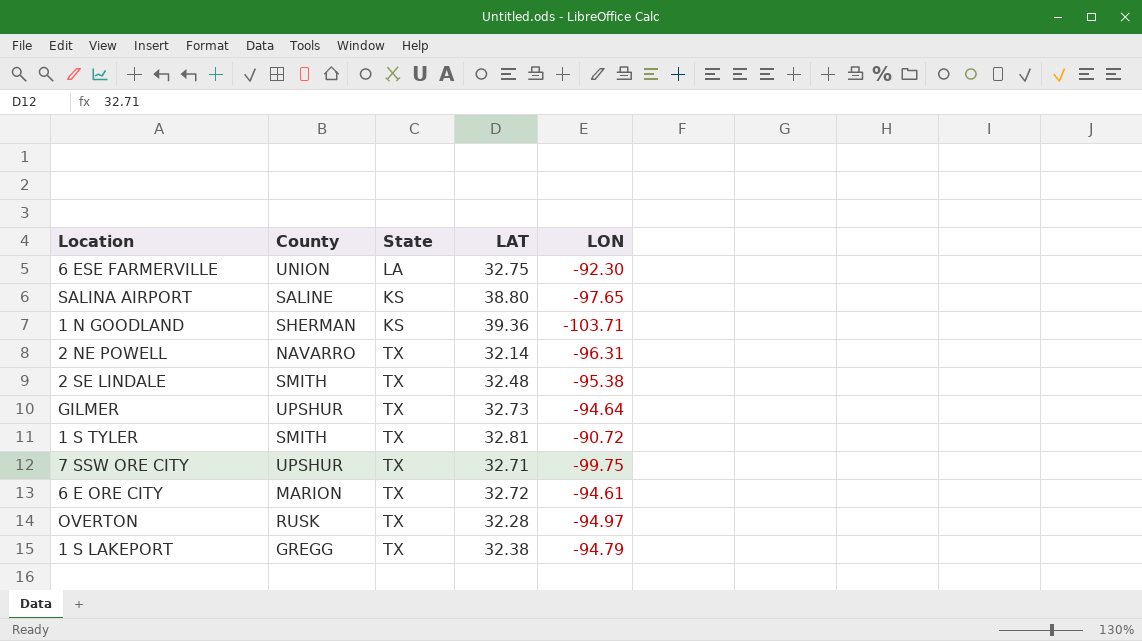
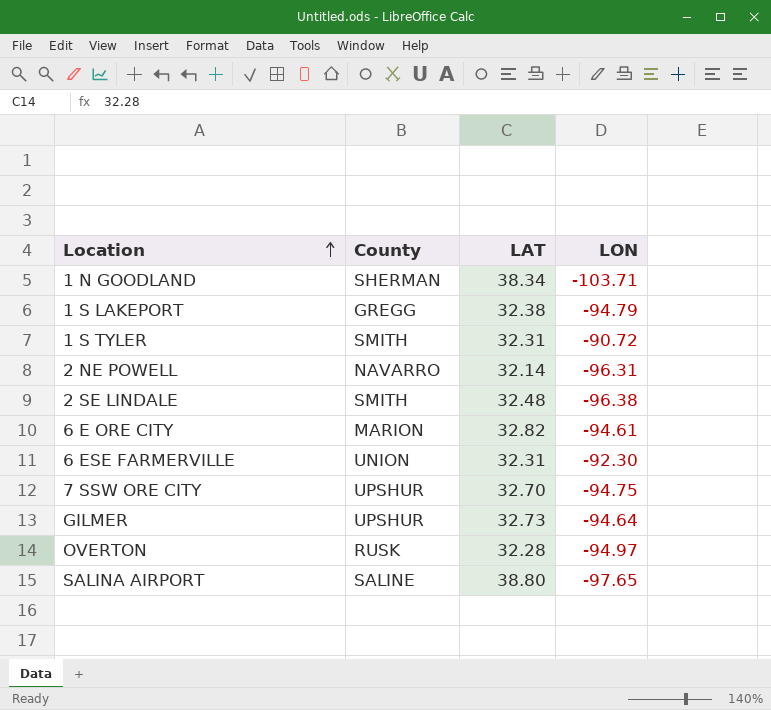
row order: none -> Location ascending
column State | position: 3 -> none
1 N GOODLAND | LAT: 39.36 -> 38.34
1 S TYLER | LAT: 32.81 -> 32.31
2 SE LINDALE | LON: -95.38 -> -96.38
6 E ORE CITY | LAT: 32.72 -> 32.82
6 ESE FARMERVILLE | LAT: 32.75 -> 32.31
7 SSW ORE CITY | LAT: 32.71 -> 32.70
7 SSW ORE CITY | LON: -99.75 -> -94.75

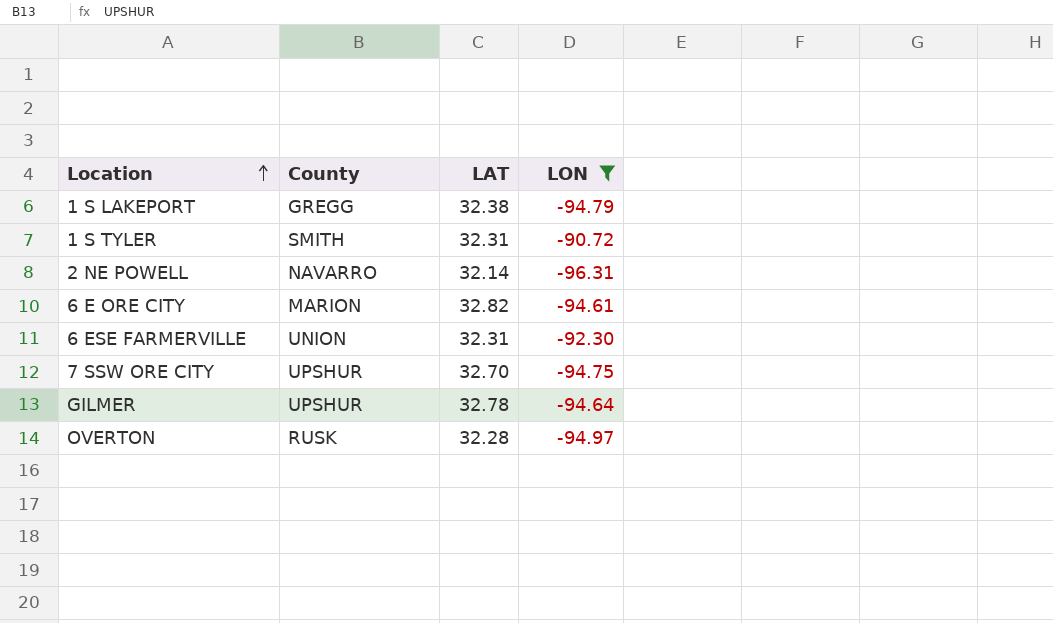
filter: none -> LON >= -96.31
GILMER | LAT: 32.73 -> 32.78

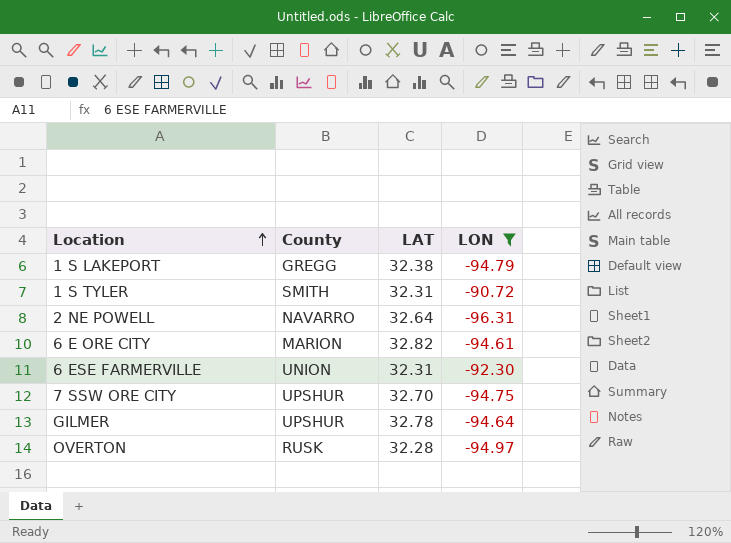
2 NE POWELL | LAT: 32.14 -> 32.64

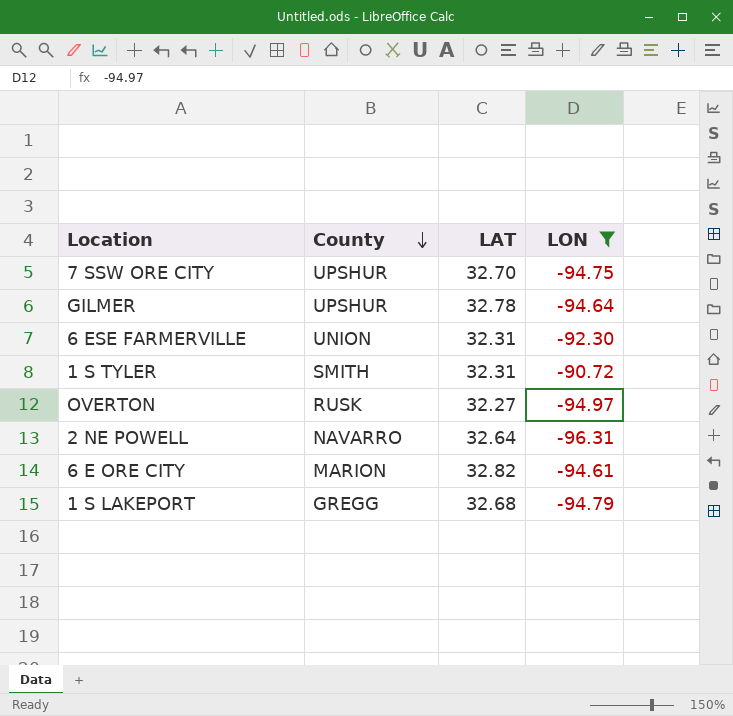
row order: Location ascending -> County descending
OVERTON | LAT: 32.28 -> 32.27
1 S LAKEPORT | LAT: 32.38 -> 32.68

